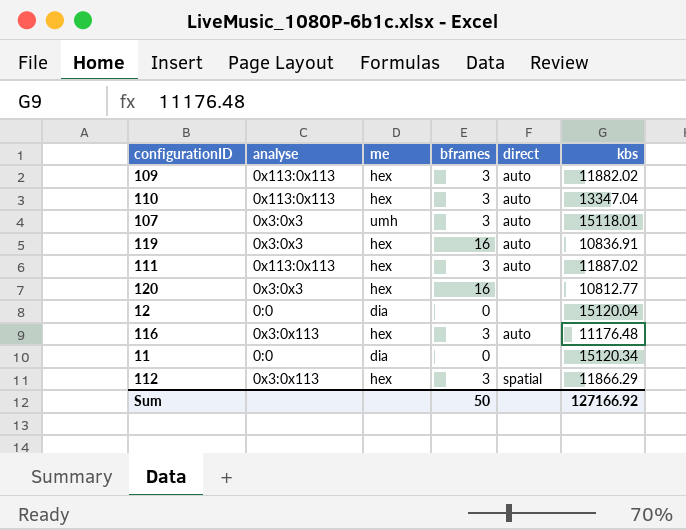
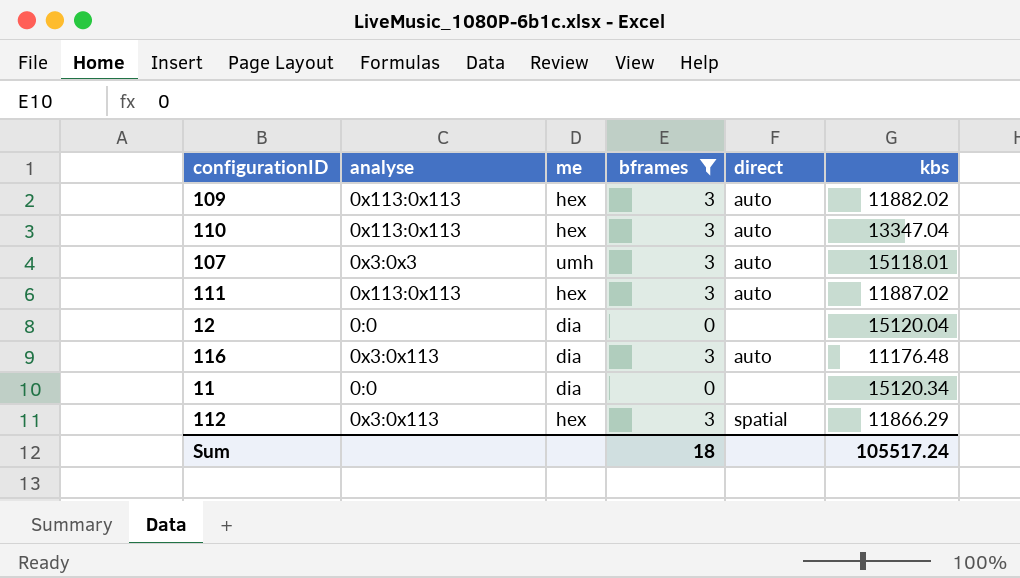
filter: none -> bframes != 16
116 | me: hex -> dia
Sum | bframes: 50 -> 18
Sum | kbs: 127166.92 -> 105517.24

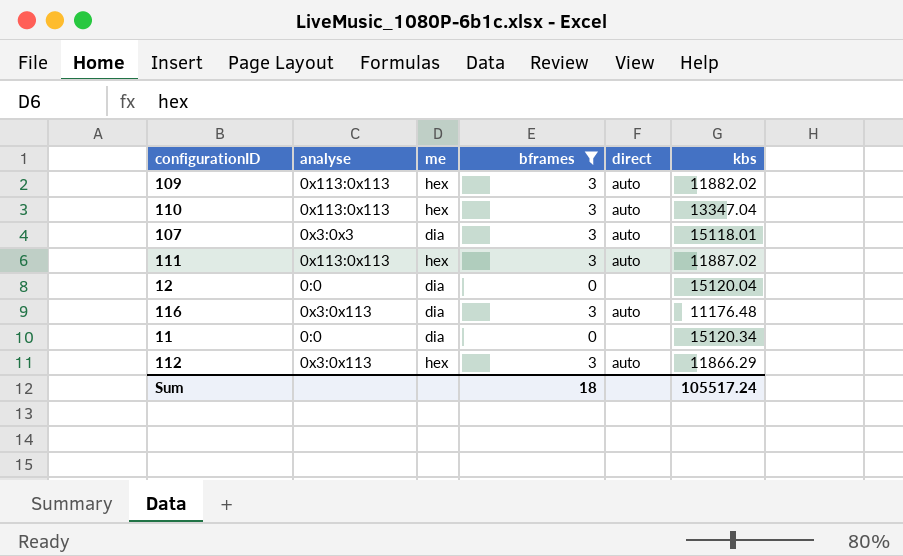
107 | me: umh -> dia
112 | direct: spatial -> auto

